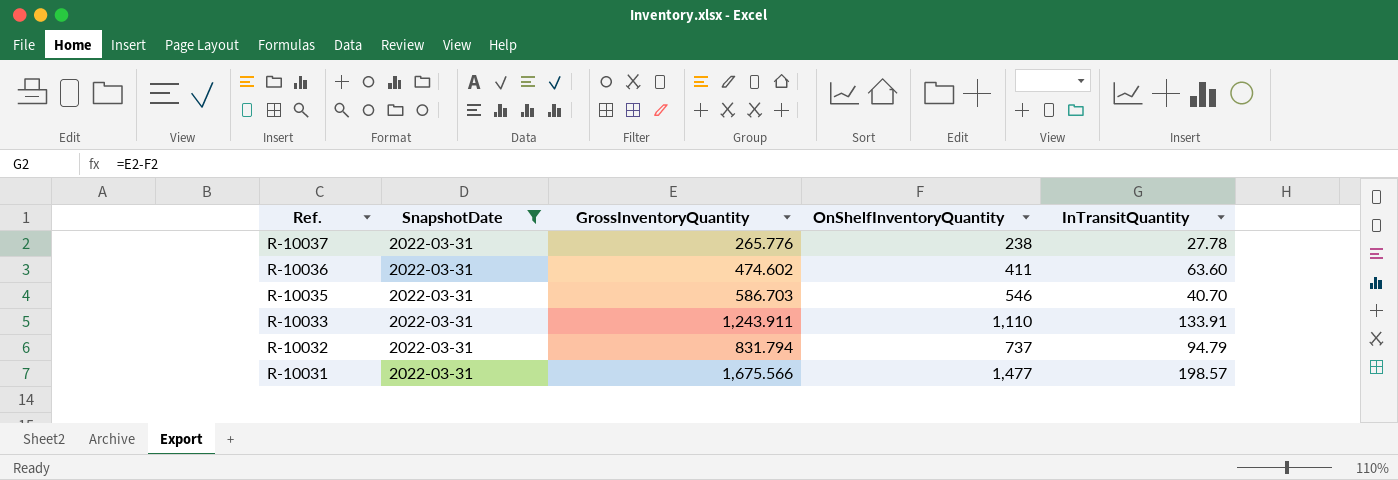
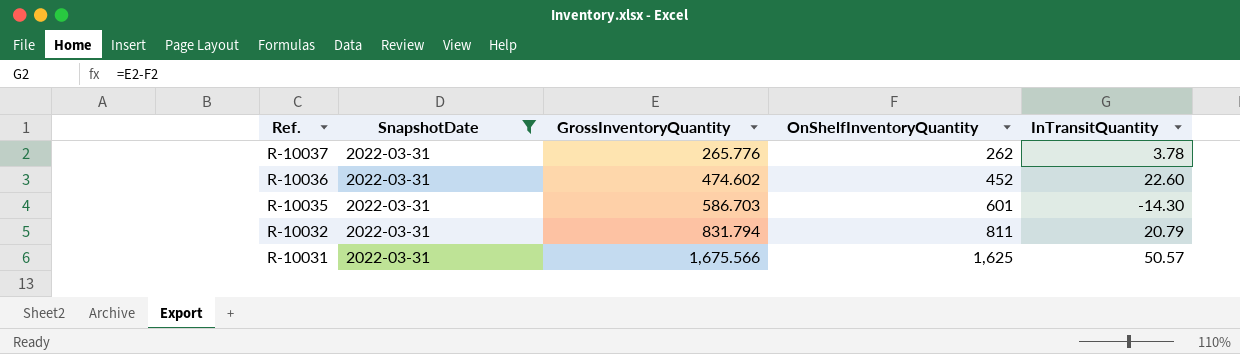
row R-10033: 2022-03-31 | 1,243.911 | 1,110 | 133.91 -> none
R-10037 | OnShelfInventoryQuantity: 238 -> 262
R-10037 | InTransitQuantity: 27.78 -> 3.78
R-10036 | OnShelfInventoryQuantity: 411 -> 452
R-10036 | InTransitQuantity: 63.60 -> 22.60
R-10035 | OnShelfInventoryQuantity: 546 -> 601
R-10035 | InTransitQuantity: 40.70 -> -14.30
R-10032 | OnShelfInventoryQuantity: 737 -> 811
R-10032 | InTransitQuantity: 94.79 -> 20.79
R-10031 | OnShelfInventoryQuantity: 1,477 -> 1,625
R-10031 | InTransitQuantity: 198.57 -> 50.57

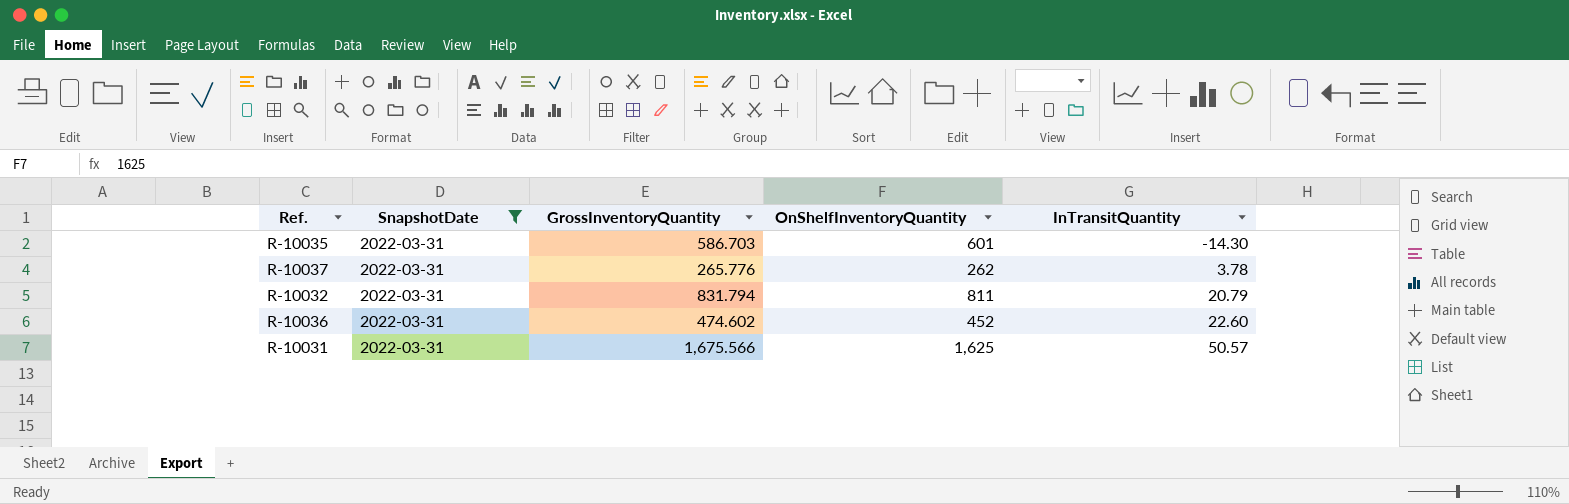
row order: Ref. descending -> InTransitQuantity ascending

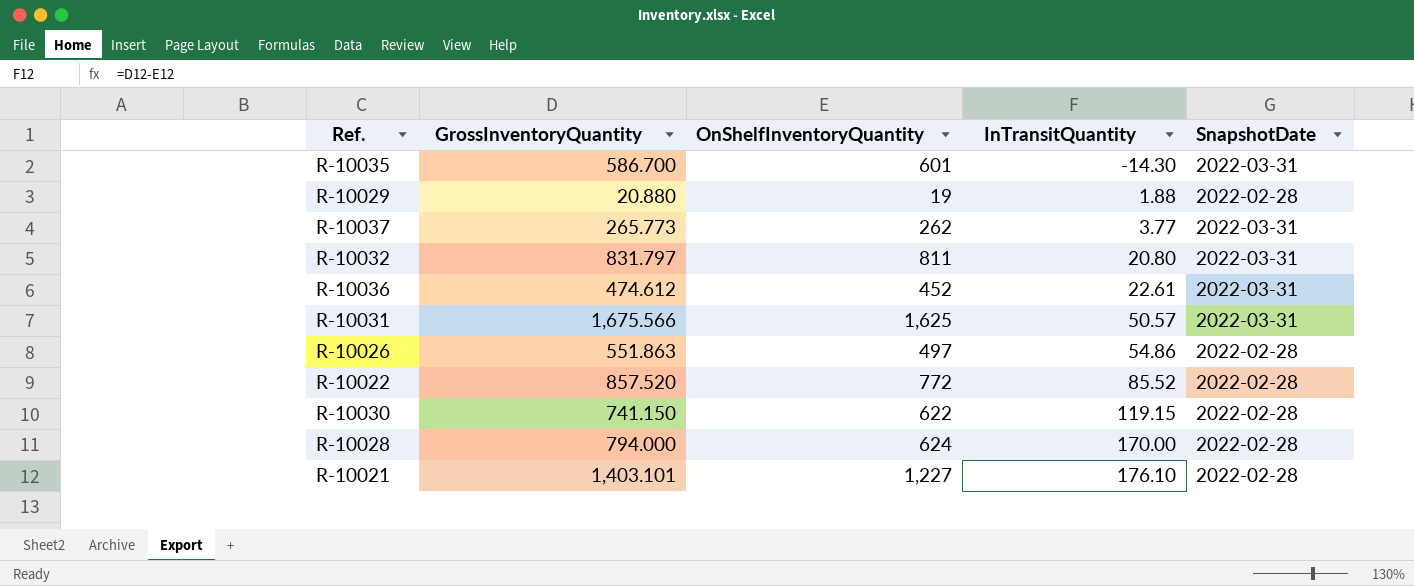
filter: SnapshotDate = 2022-03-31 -> none
column SnapshotDate | position: 2 -> 5
R-10035 | GrossInventoryQuantity: 586.703 -> 586.700
R-10037 | GrossInventoryQuantity: 265.776 -> 265.773
R-10037 | InTransitQuantity: 3.78 -> 3.77
R-10032 | GrossInventoryQuantity: 831.794 -> 831.797
R-10032 | InTransitQuantity: 20.79 -> 20.80
R-10036 | GrossInventoryQuantity: 474.602 -> 474.612
R-10036 | InTransitQuantity: 22.60 -> 22.61

